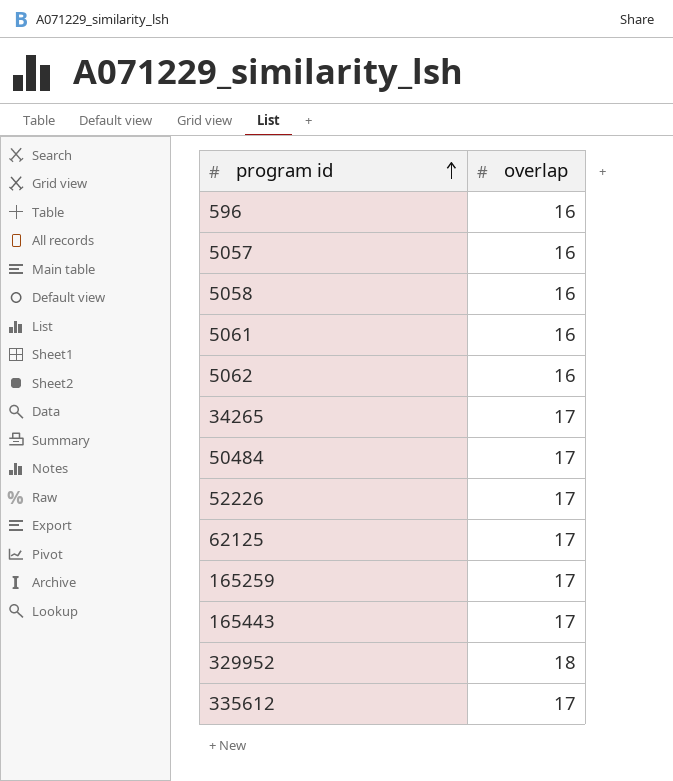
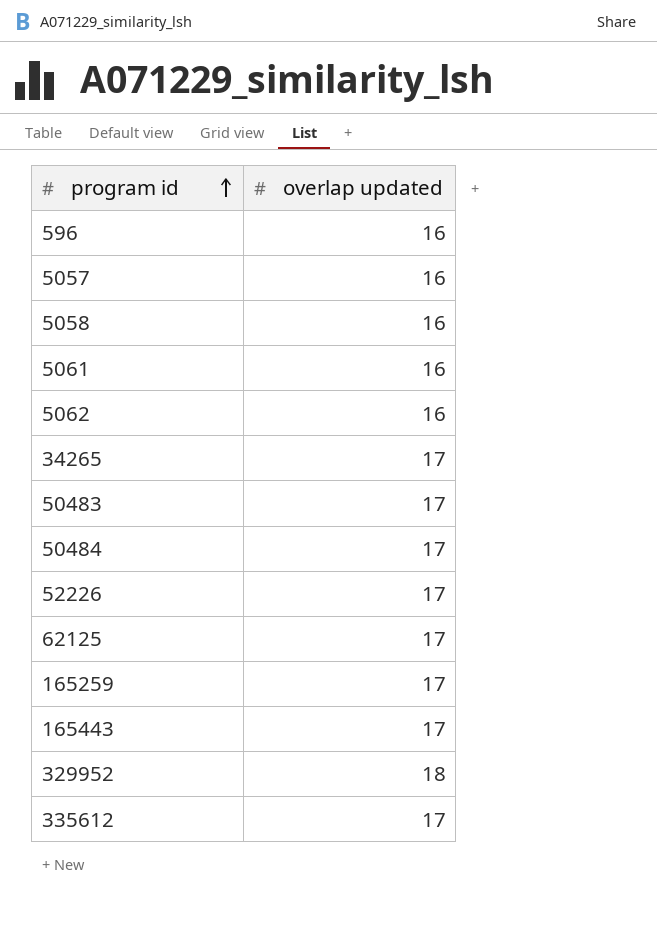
column name: overlap -> overlap updated
row 50483: none -> 17

